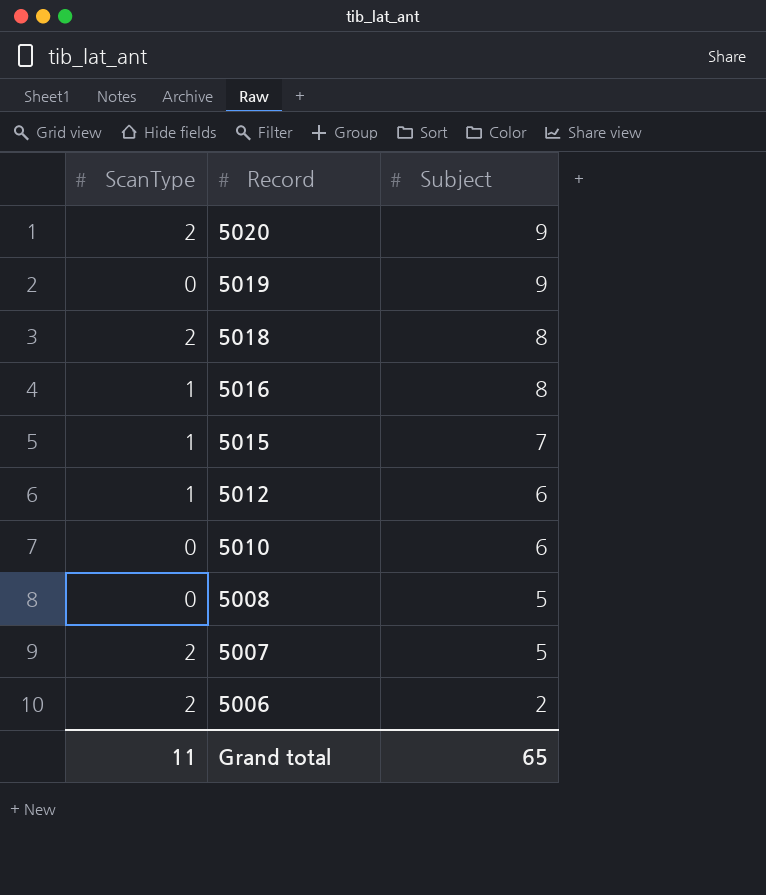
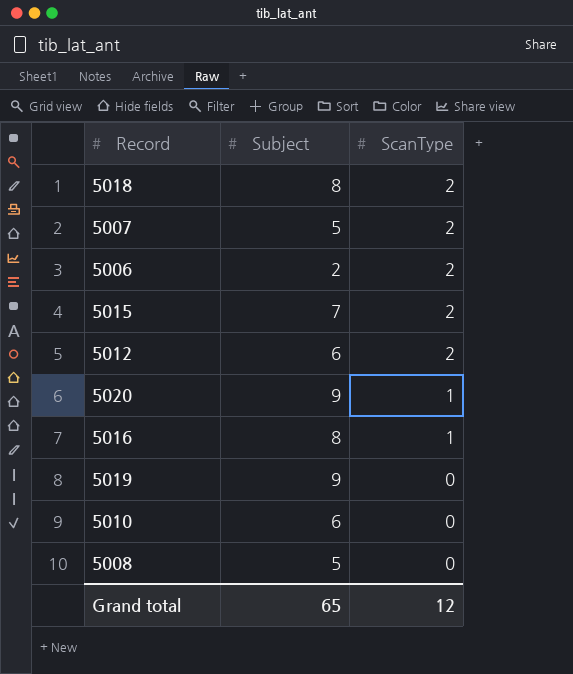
row order: Record descending -> ScanType descending
column ScanType | position: 1 -> 3
5015 | ScanType: 1 -> 2
5012 | ScanType: 1 -> 2
5020 | ScanType: 2 -> 1
Grand total | ScanType: 11 -> 12

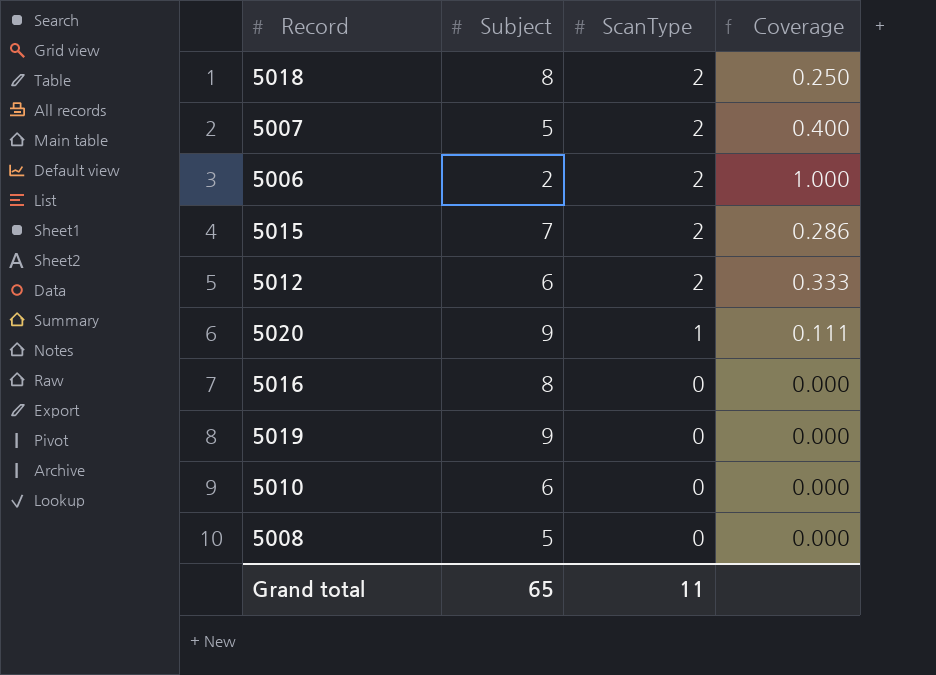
column Coverage | formula: none -> [ScanType] / [Subject]
5016 | ScanType: 1 -> 0
Grand total | ScanType: 12 -> 11

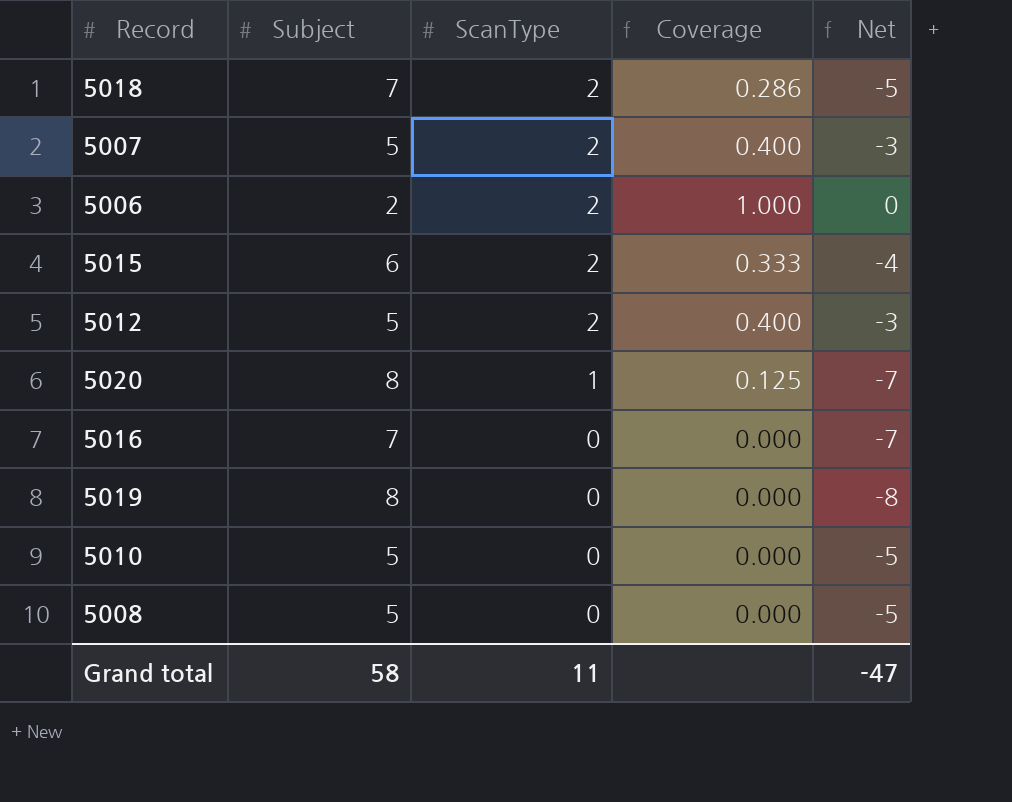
column Net | formula: none -> [ScanType] - [Subject]
5018 | Subject: 8 -> 7
5018 | Coverage: 0.250 -> 0.286
5015 | Subject: 7 -> 6
5015 | Coverage: 0.286 -> 0.333
5012 | Subject: 6 -> 5
5012 | Coverage: 0.333 -> 0.400
5020 | Subject: 9 -> 8
5020 | Coverage: 0.111 -> 0.125
5016 | Subject: 8 -> 7
5019 | Subject: 9 -> 8
5010 | Subject: 6 -> 5
Grand total | Subject: 65 -> 58

